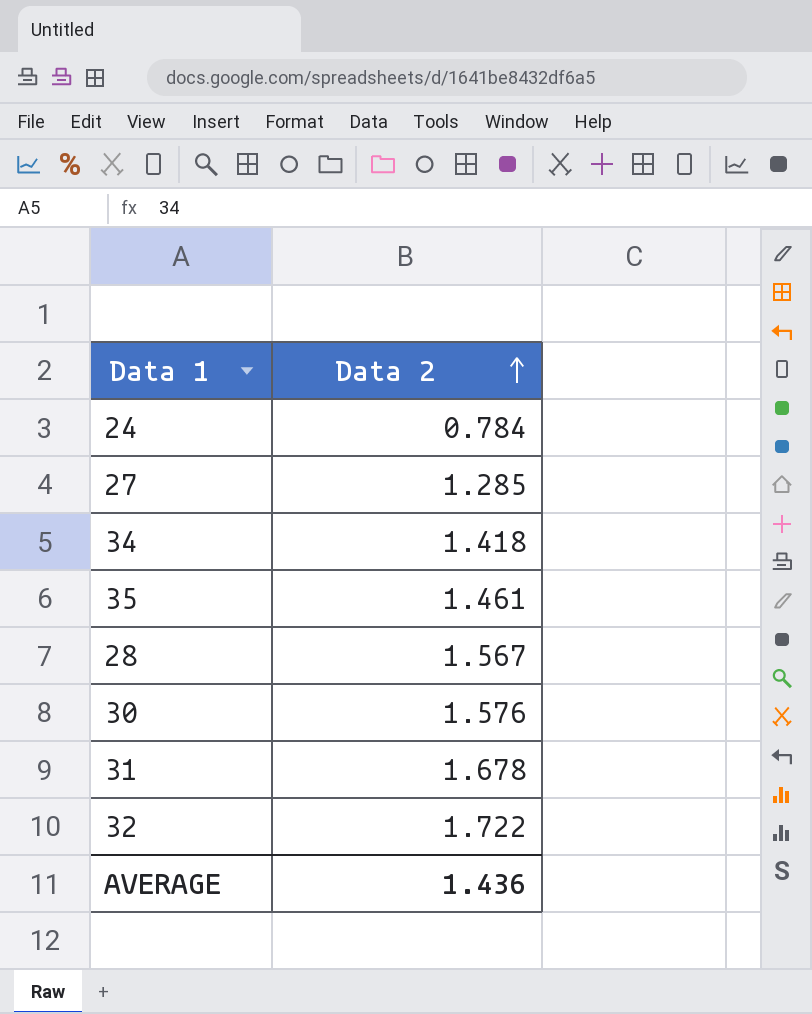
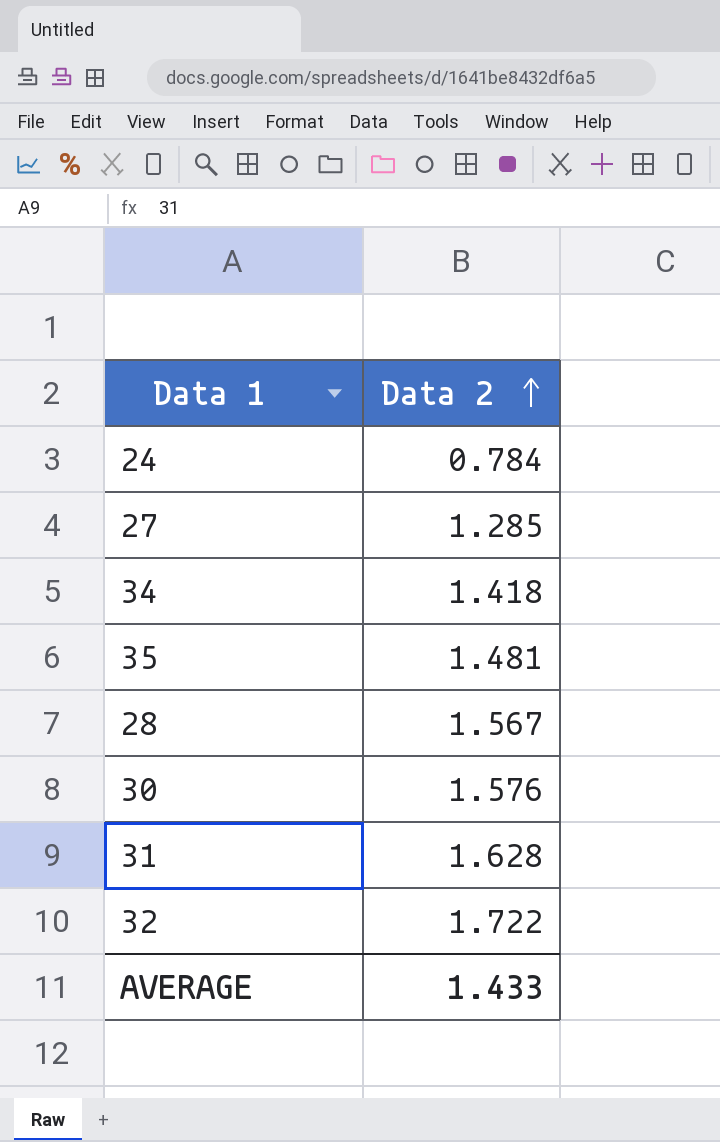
35 | Data 2: 1.461 -> 1.481
31 | Data 2: 1.678 -> 1.628
AVERAGE | Data 2: 1.436 -> 1.433

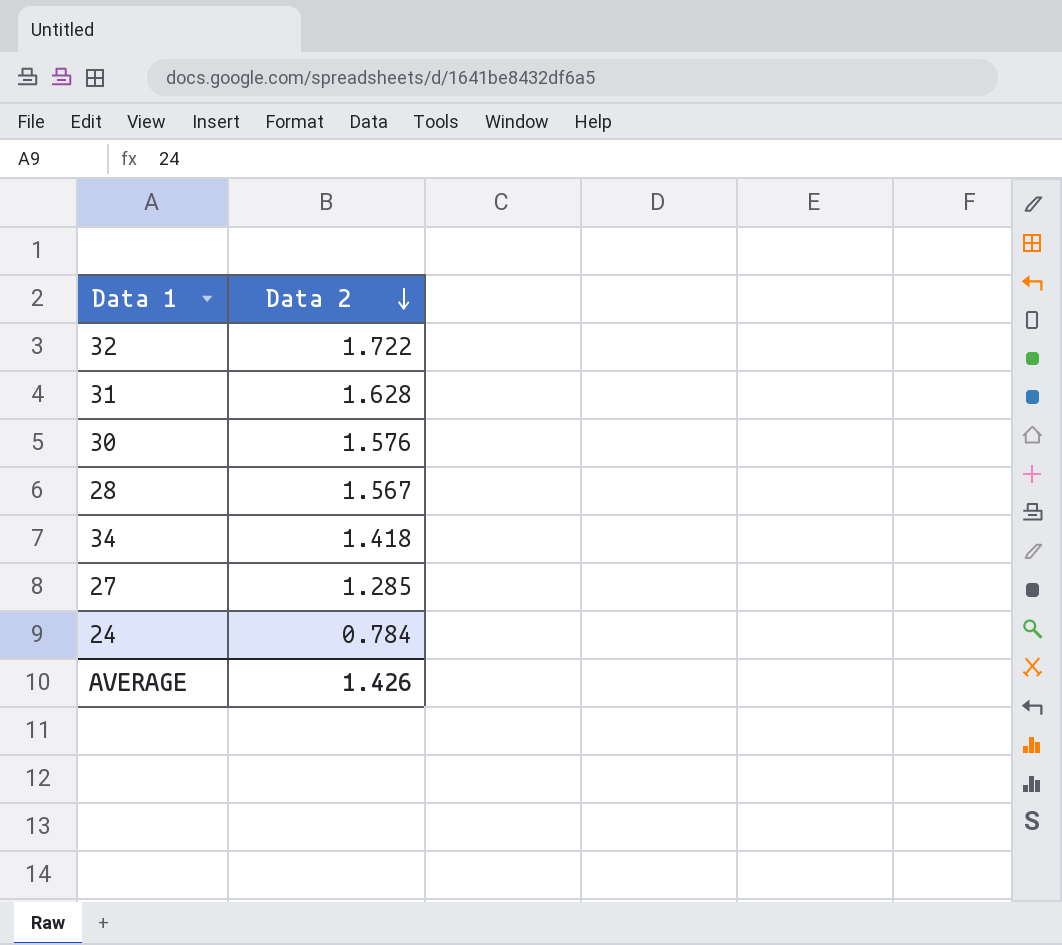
row order: Data 2 ascending -> Data 2 descending
row 35: 1.481 -> none
AVERAGE | Data 2: 1.433 -> 1.426

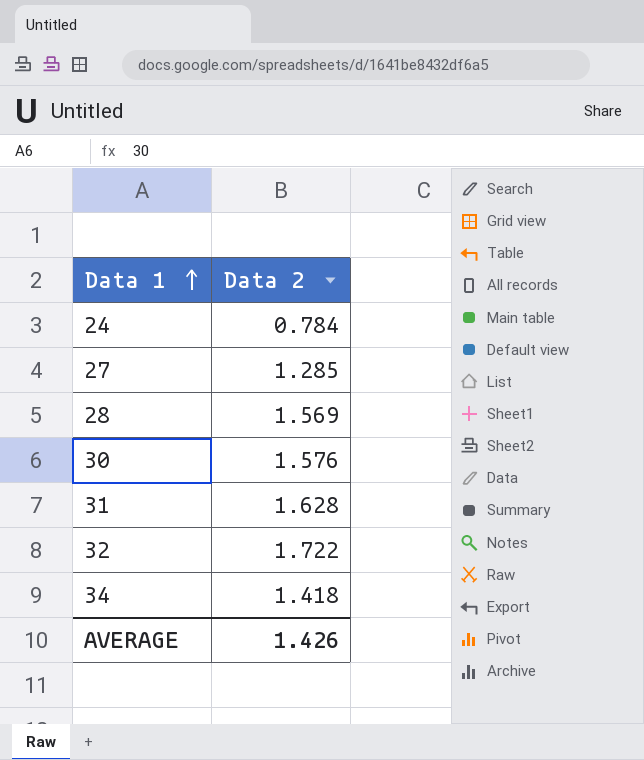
row order: Data 2 descending -> Data 1 ascending
28 | Data 2: 1.567 -> 1.569

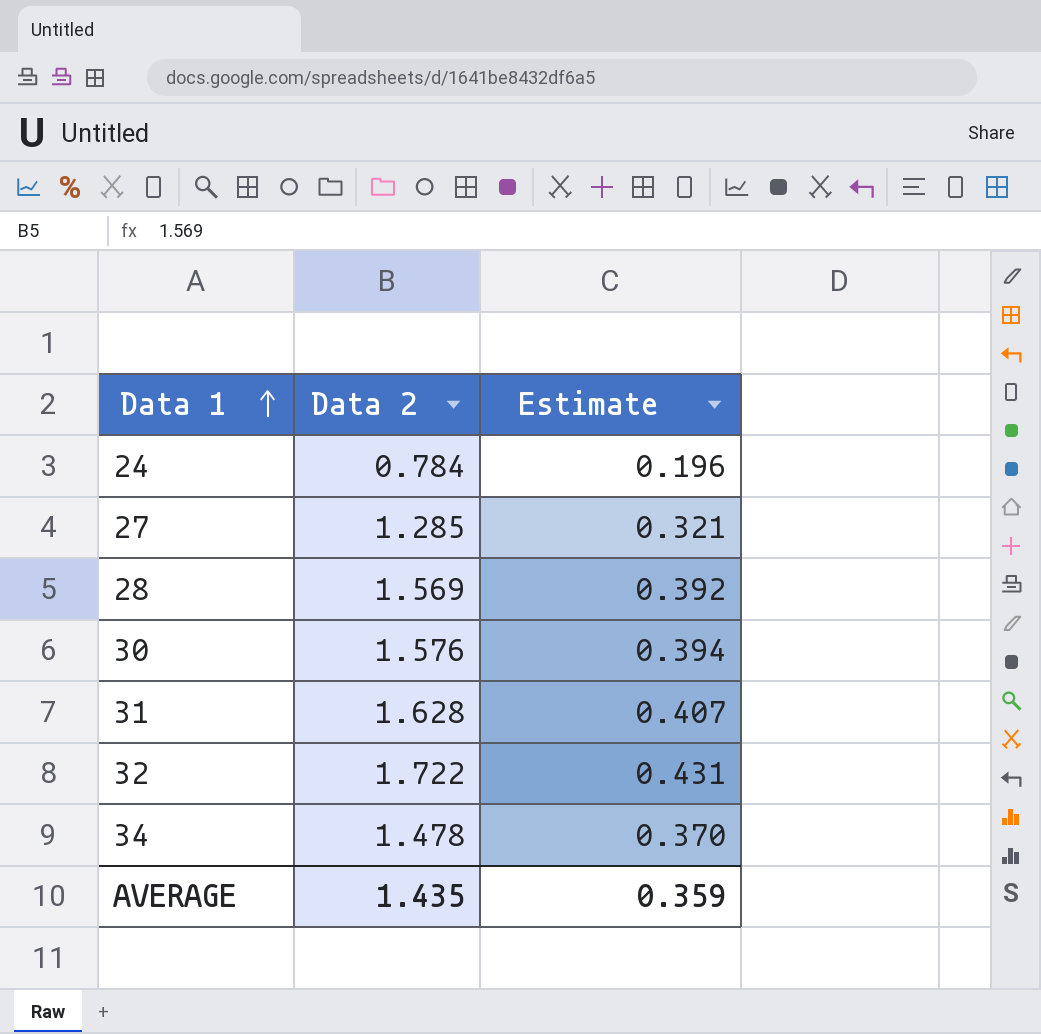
column Estimate | formula: none -> [Data 2] * 0.25
34 | Data 2: 1.418 -> 1.478
AVERAGE | Data 2: 1.426 -> 1.435

